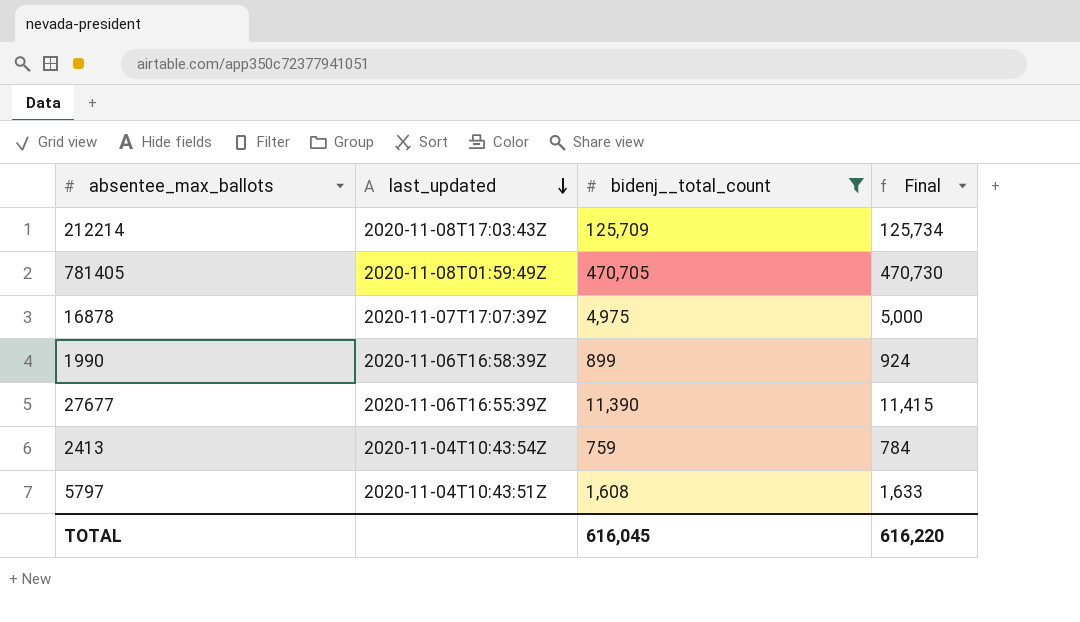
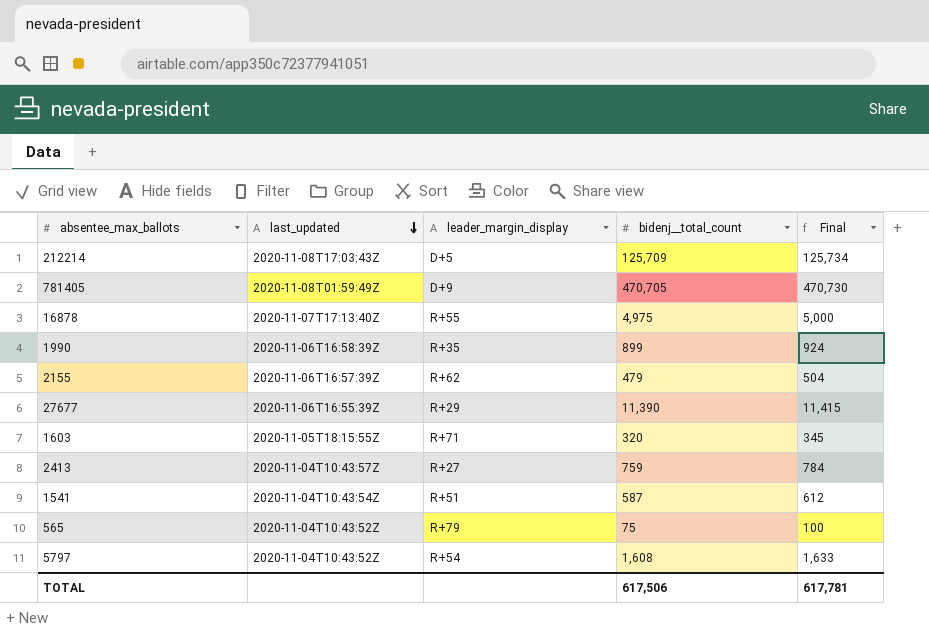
filter: bidenj__total_count >= 759 -> none
column leader_margin_display | position: none -> 3
16878 | last_updated: 2020-11-07T17:07:39Z -> 2020-11-07T17:13:40Z
2413 | last_updated: 2020-11-04T10:43:54Z -> 2020-11-04T10:43:57Z
5797 | last_updated: 2020-11-04T10:43:51Z -> 2020-11-04T10:43:52Z
TOTAL | bidenj__total_count: 616,045 -> 617,506
TOTAL | Final: 616,220 -> 617,781

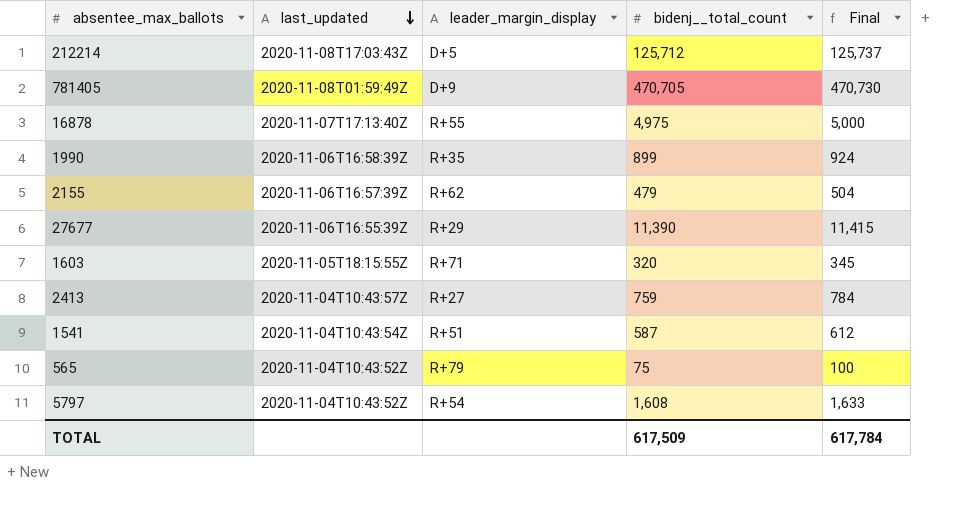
212214 | bidenj__total_count: 125,709 -> 125,712
212214 | Final: 125,734 -> 125,737
TOTAL | bidenj__total_count: 617,506 -> 617,509
TOTAL | Final: 617,781 -> 617,784

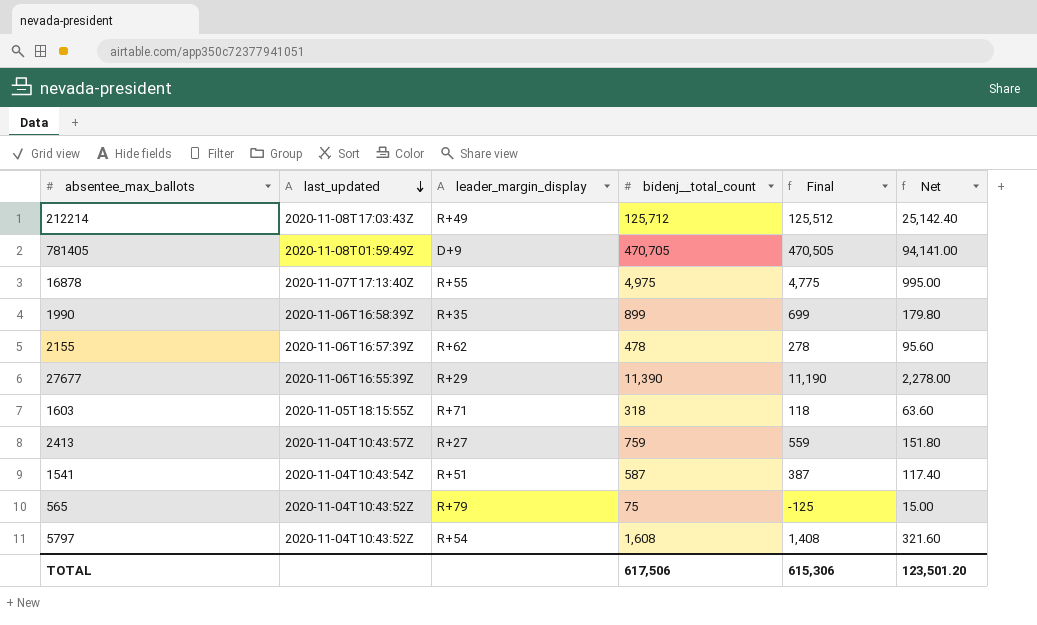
column Final | formula: [bidenj__total_count] + 25 -> [bidenj__total_count] - 200
column Net | formula: none -> [bidenj__total_count] * 0.2
212214 | leader_margin_display: D+5 -> R+49
2155 | bidenj__total_count: 479 -> 478
1603 | bidenj__total_count: 320 -> 318
TOTAL | bidenj__total_count: 617,509 -> 617,506
TOTAL | Final: 617,784 -> 615,306

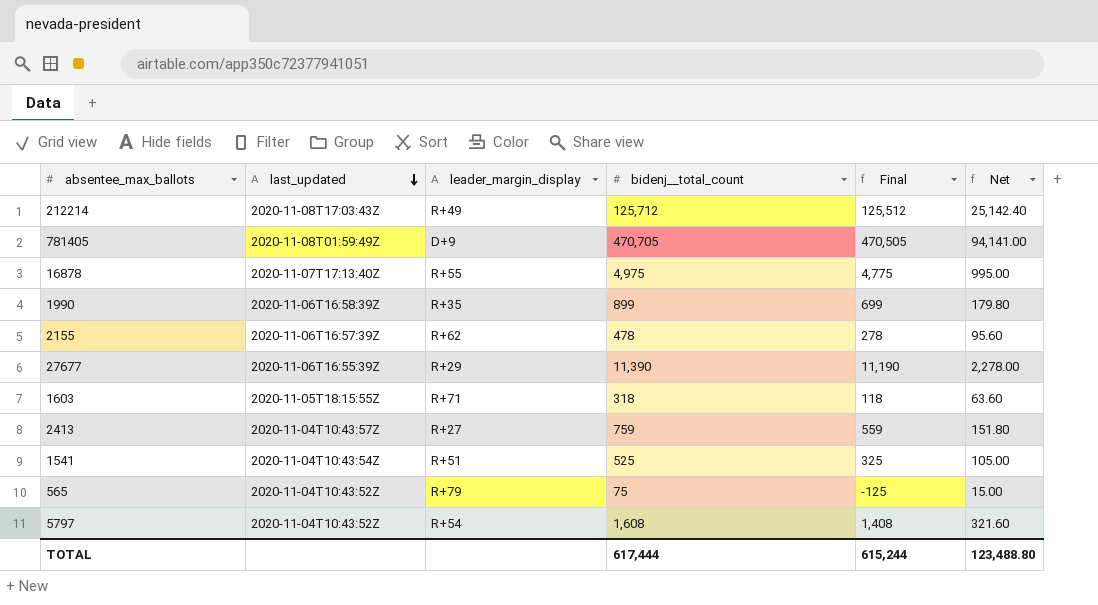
1541 | bidenj__total_count: 587 -> 525
1541 | Final: 387 -> 325
1541 | Net: 117.40 -> 105.00
TOTAL | bidenj__total_count: 617,506 -> 617,444
TOTAL | Final: 615,306 -> 615,244
TOTAL | Net: 123,501.20 -> 123,488.80

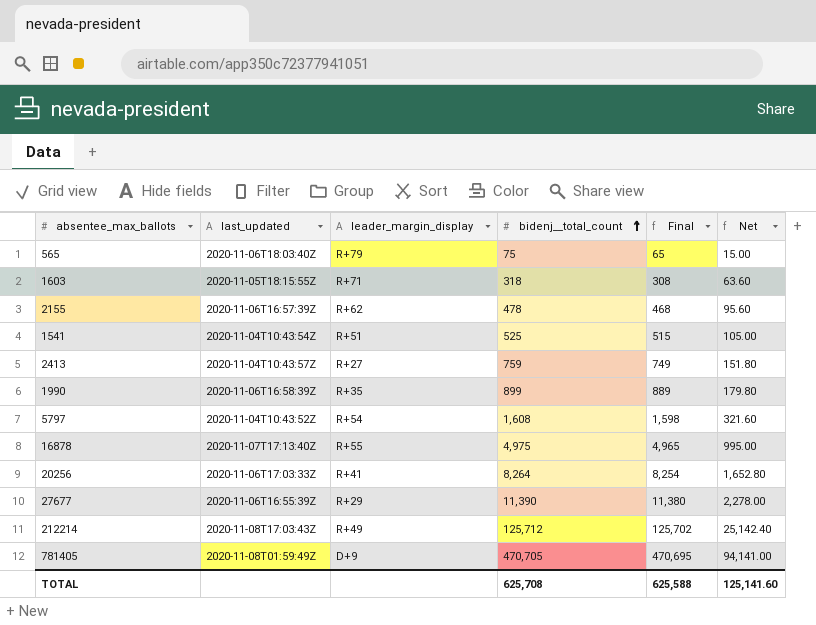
row order: last_updated descending -> bidenj__total_count ascending
column Final | formula: [bidenj__total_count] - 200 -> [bidenj__total_count] - 10
565 | last_updated: 2020-11-04T10:43:52Z -> 2020-11-06T18:03:40Z
row 20256: none -> 2020-11-06T17:03:33Z | R+41 | 8,264 | 8,254 | 1,652.80
TOTAL | bidenj__total_count: 617,444 -> 625,708
TOTAL | Final: 615,244 -> 625,588
TOTAL | Net: 123,488.80 -> 125,141.60

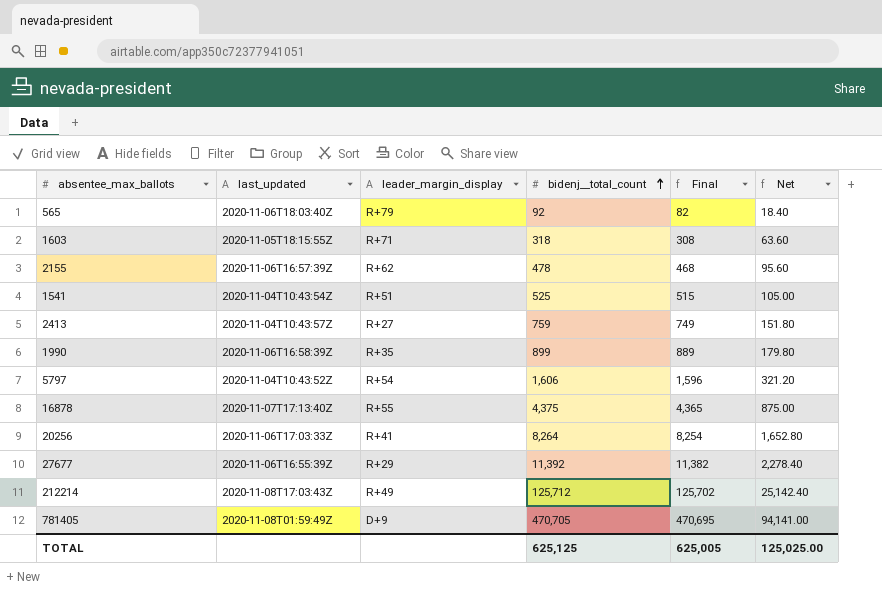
565 | bidenj__total_count: 75 -> 92
565 | Final: 65 -> 82
565 | Net: 15.00 -> 18.40
5797 | bidenj__total_count: 1,608 -> 1,606
5797 | Final: 1,598 -> 1,596
5797 | Net: 321.60 -> 321.20
16878 | bidenj__total_count: 4,975 -> 4,375
16878 | Final: 4,965 -> 4,365
16878 | Net: 995.00 -> 875.00
27677 | bidenj__total_count: 11,390 -> 11,392
27677 | Final: 11,380 -> 11,382
27677 | Net: 2,278.00 -> 2,278.40
TOTAL | bidenj__total_count: 625,708 -> 625,125
TOTAL | Final: 625,588 -> 625,005
TOTAL | Net: 125,141.60 -> 125,025.00

